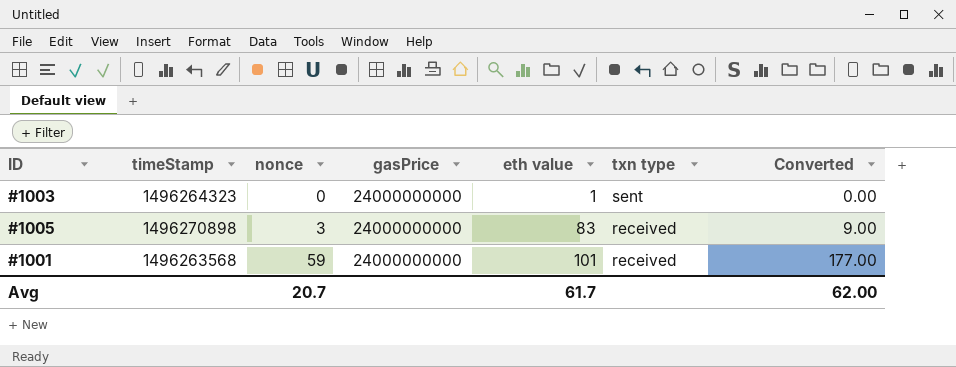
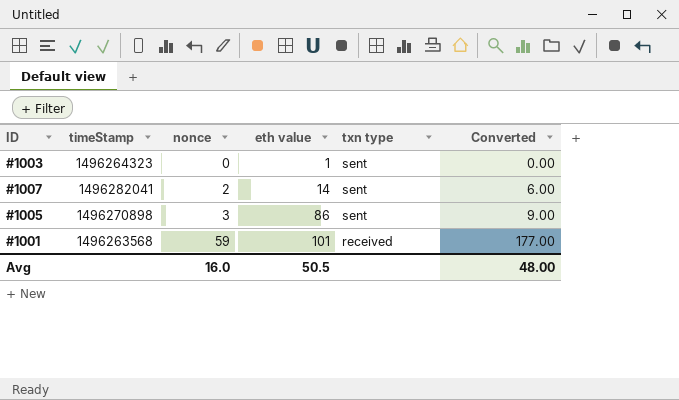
column gasPrice | position: 4 -> none
row #1007: none -> 1496282041 | 2 | 14 | sent | 6.00
#1005 | eth value: 83 -> 86
#1005 | txn type: received -> sent
Avg | nonce: 20.7 -> 16.0
Avg | eth value: 61.7 -> 50.5
Avg | Converted: 62.00 -> 48.00

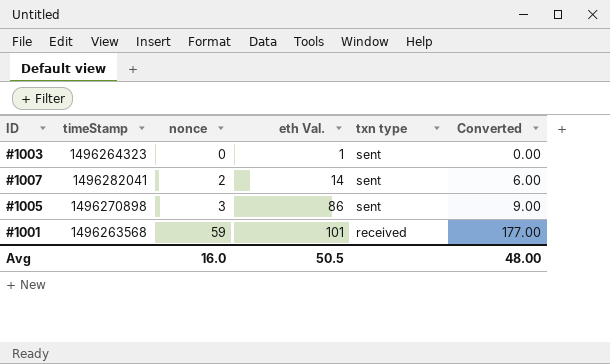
column name: eth value -> eth Val.

